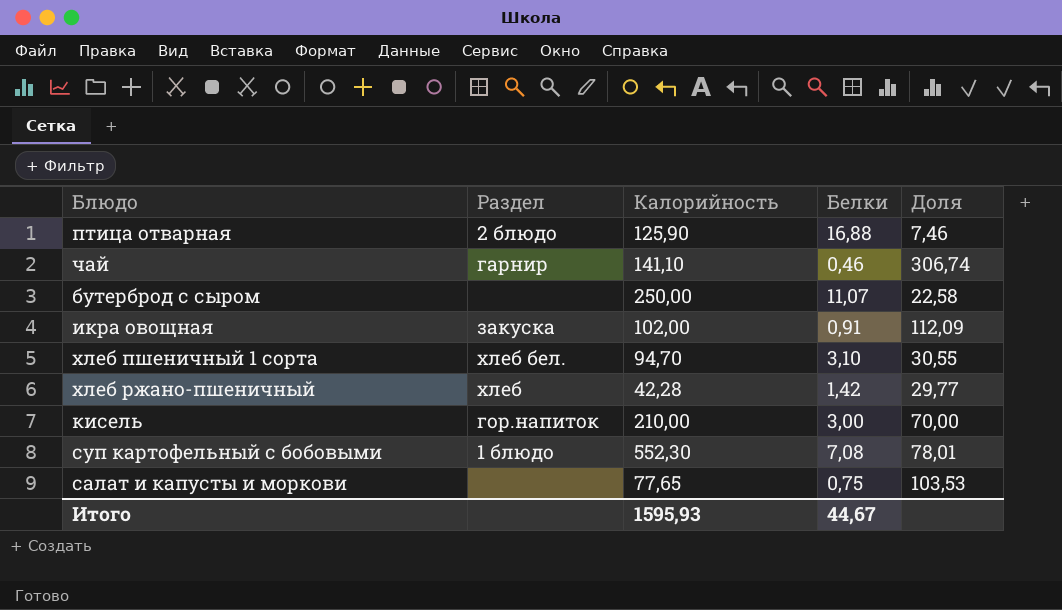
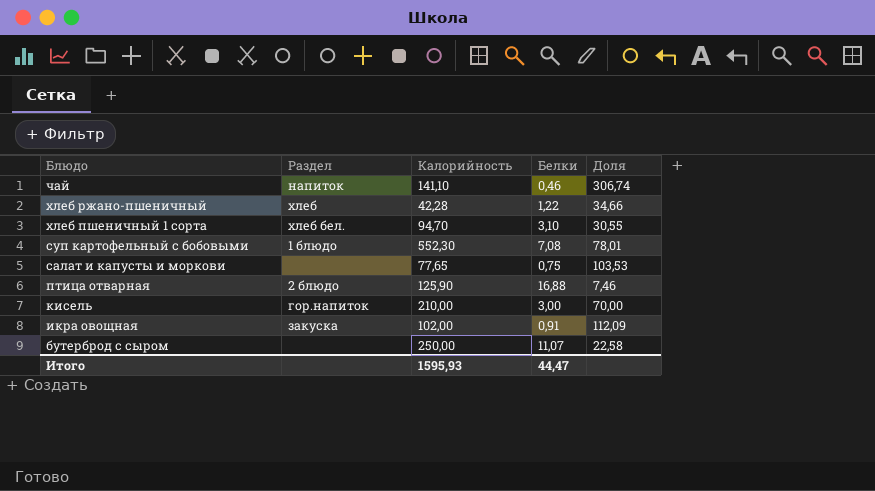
row order: none -> Блюдо descending
чай | Раздел: гарнир -> напиток
хлеб ржано-пшеничный | Белки: 1,42 -> 1,22
хлеб ржано-пшеничный | Доля: 29,77 -> 34,66
Итого | Белки: 44,67 -> 44,47

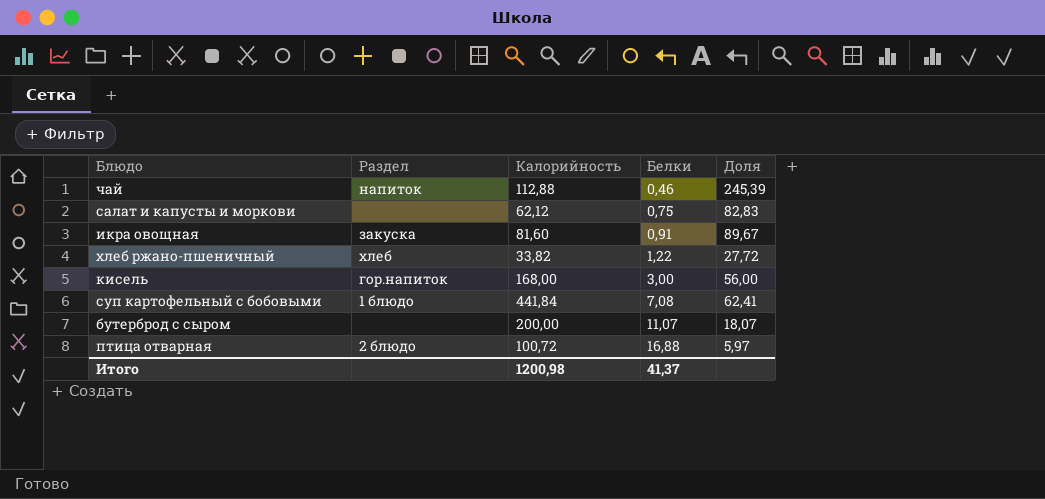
row order: Блюдо descending -> Белки ascending
row хлеб пшеничный 1 сорта: хлеб бел. | 94,70 | 3,10 | 30,55 -> none
чай | Калорийность: 141,10 -> 112,88
чай | Доля: 306,74 -> 245,39
салат и капусты и моркови | Калорийность: 77,65 -> 62,12
салат и капусты и моркови | Доля: 103,53 -> 82,83
икра овощная | Калорийность: 102,00 -> 81,60
икра овощная | Доля: 112,09 -> 89,67
хлеб ржано-пшеничный | Калорийность: 42,28 -> 33,82
хлеб ржано-пшеничный | Доля: 34,66 -> 27,72
кисель | Калорийность: 210,00 -> 168,00
кисель | Доля: 70,00 -> 56,00
суп картофельный с бобовыми | Калорийность: 552,30 -> 441,84
суп картофельный с бобовыми | Доля: 78,01 -> 62,41
бутерброд с сыром | Калорийность: 250,00 -> 200,00
бутерброд с сыром | Доля: 22,58 -> 18,07
птица отварная | Калорийность: 125,90 -> 100,72
птица отварная | Доля: 7,46 -> 5,97
Итого | Калорийность: 1595,93 -> 1200,98
Итого | Белки: 44,47 -> 41,37

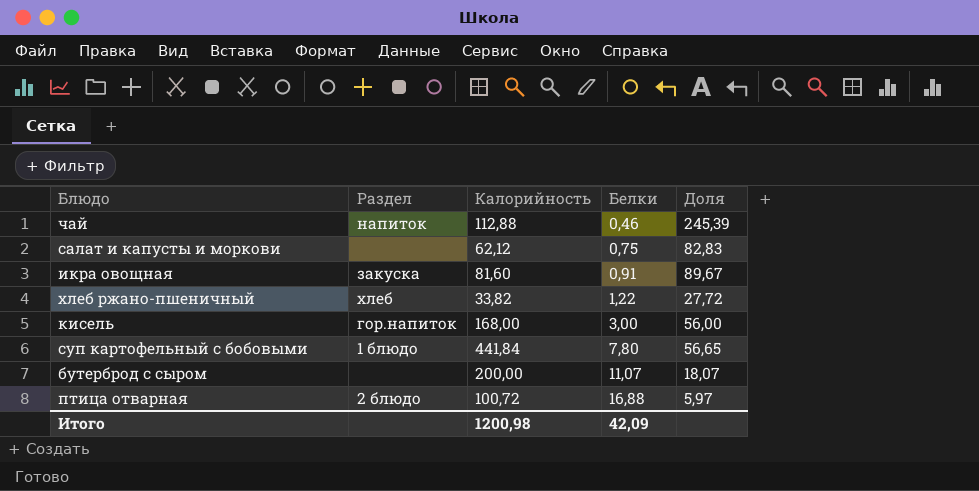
суп картофельный с бобовыми | Белки: 7,08 -> 7,80
суп картофельный с бобовыми | Доля: 62,41 -> 56,65
Итого | Белки: 41,37 -> 42,09

